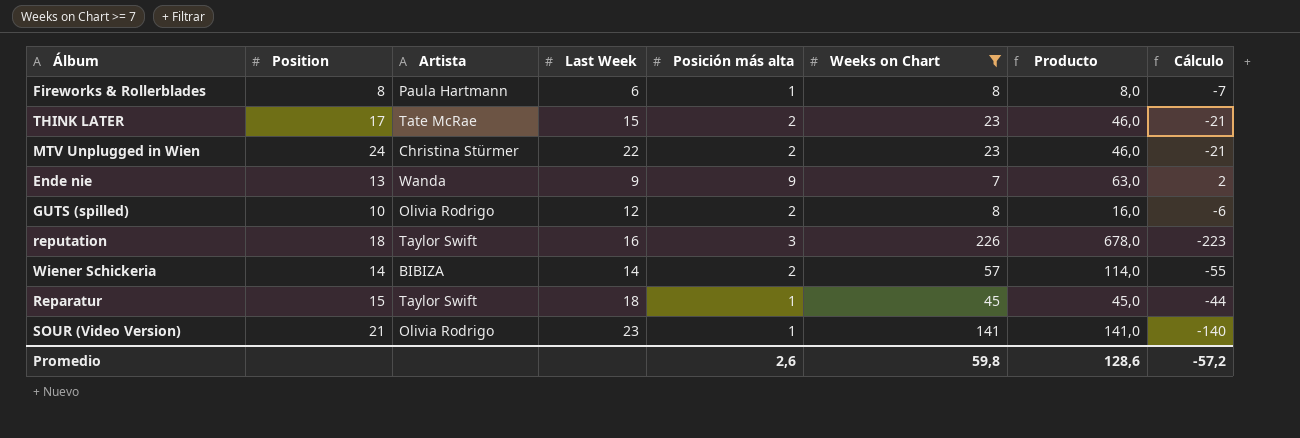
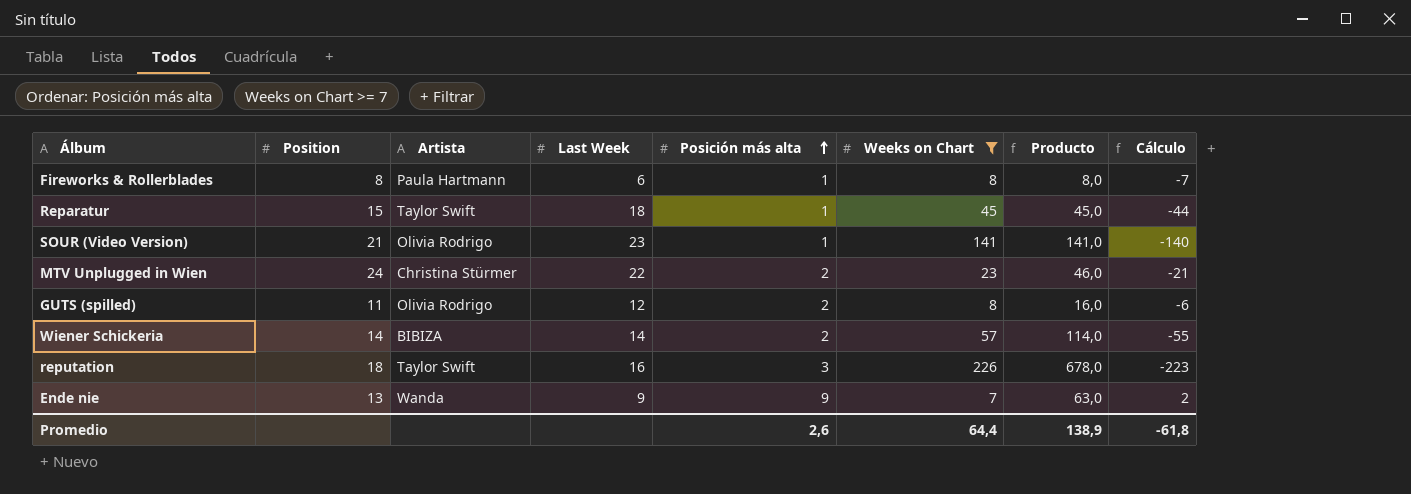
row order: none -> Posición más alta ascending
row THINK LATER: 17 | Tate McRae | 15 | 2 | 23 | 46,0 | -21 -> none
GUTS (spilled) | Position: 10 -> 11
Promedio | Weeks on Chart: 59,8 -> 64,4
Promedio | Producto: 128,6 -> 138,9
Promedio | Cálculo: -57,2 -> -61,8

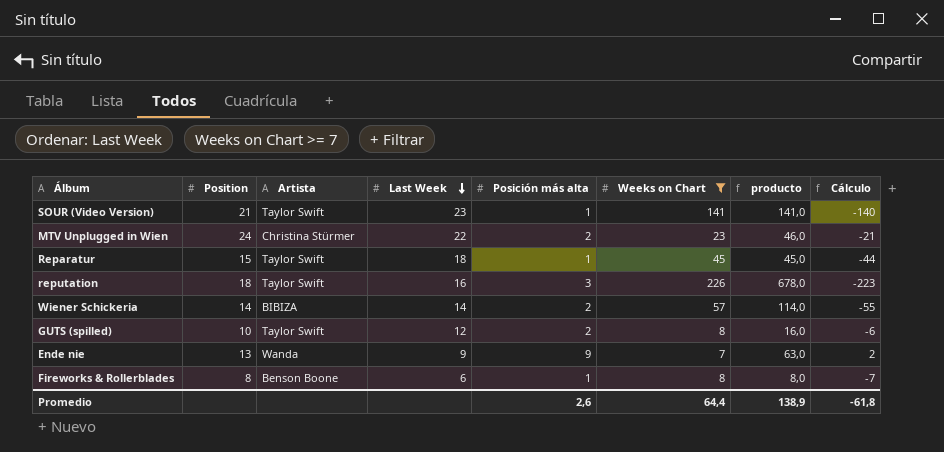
row order: Posición más alta ascending -> Last Week descending
column name: Producto -> producto
SOUR (Video Version) | Artista: Olivia Rodrigo -> Taylor Swift
GUTS (spilled) | Position: 11 -> 10
GUTS (spilled) | Artista: Olivia Rodrigo -> Taylor Swift
Fireworks & Rollerblades | Artista: Paula Hartmann -> Benson Boone

